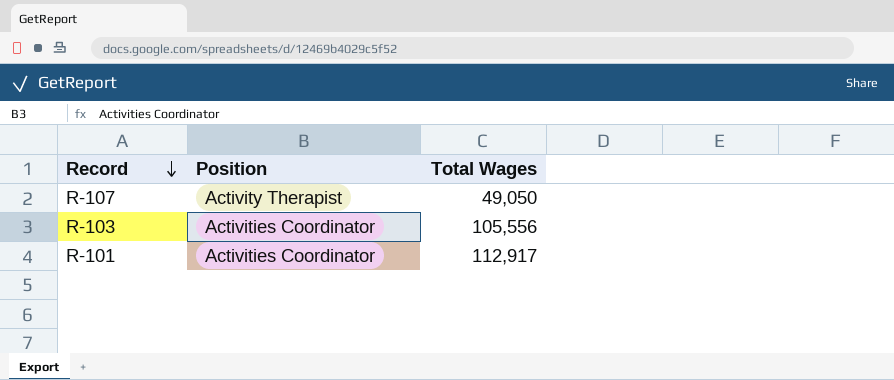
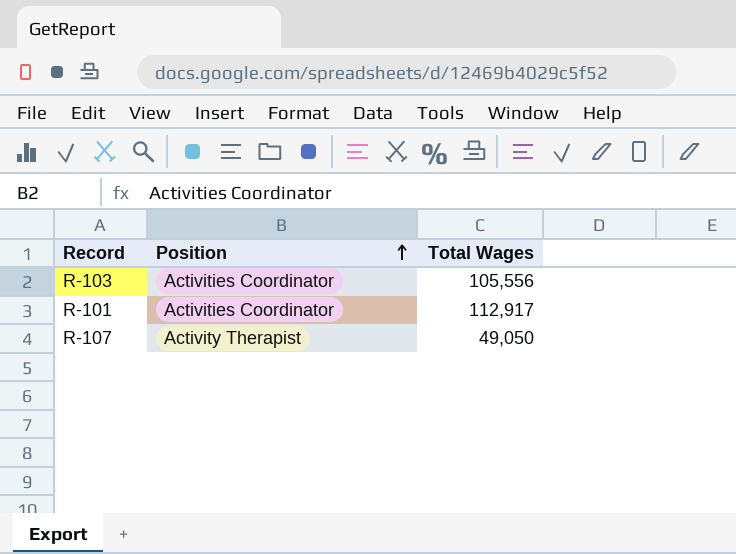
row order: Record descending -> Position ascending

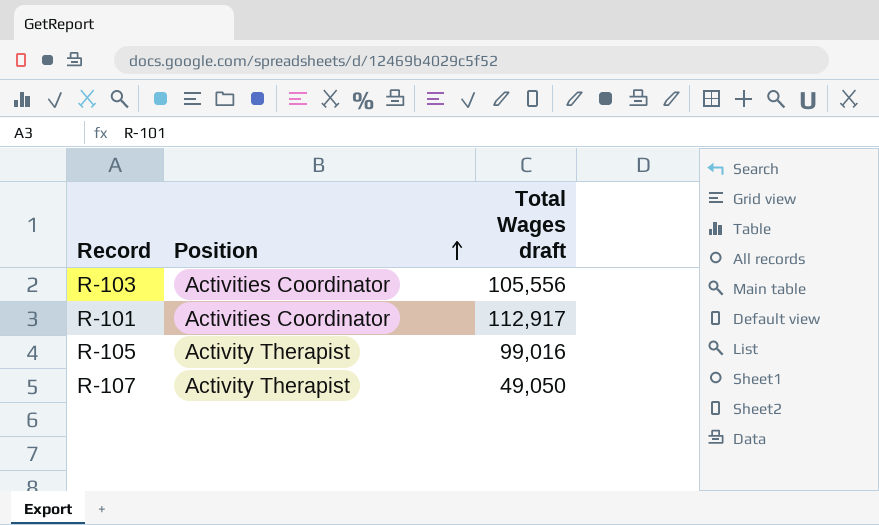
column name: Total Wages -> Total Wages draft
row R-105: none -> Activity Therapist | 99,016

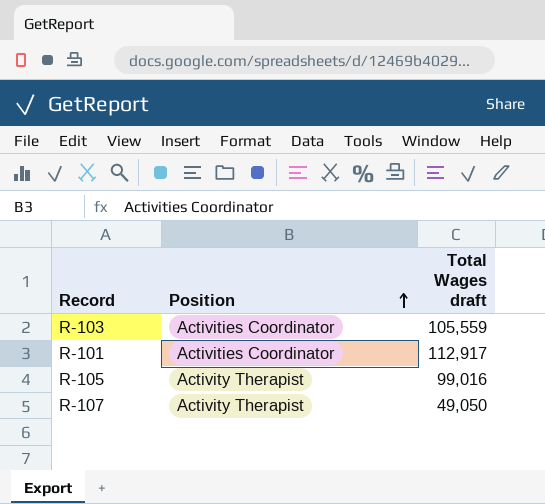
R-103 | Total Wages draft: 105,556 -> 105,559

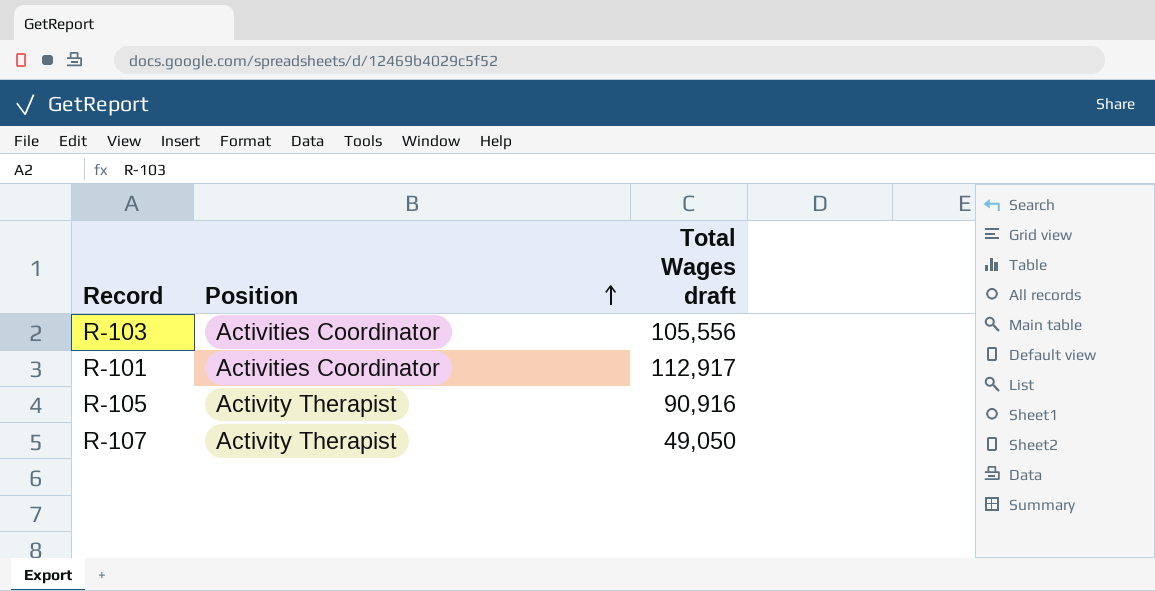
R-103 | Total Wages draft: 105,559 -> 105,556
R-105 | Total Wages draft: 99,016 -> 90,916

